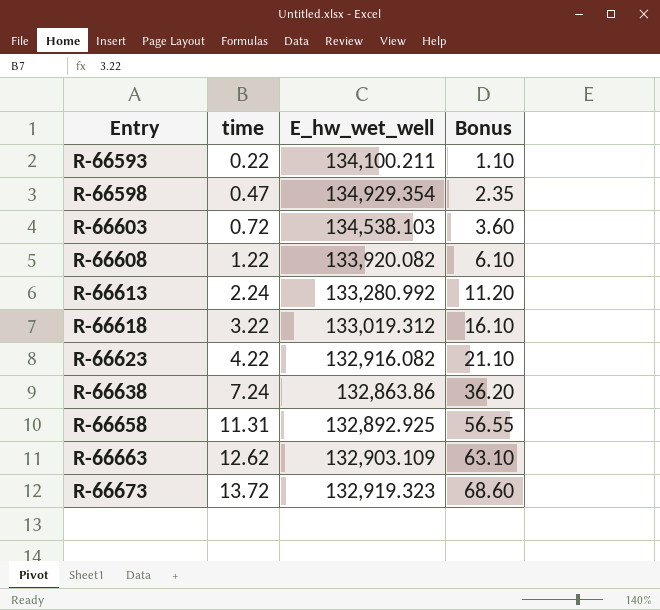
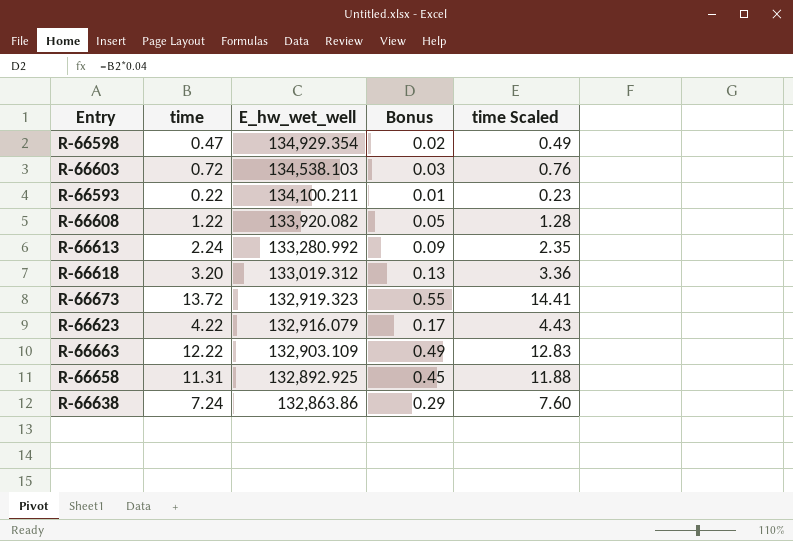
row order: Entry ascending -> E_hw_wet_well descending
column Bonus | formula: [time] * 5 -> [time] * 0.04
column time Scaled | formula: none -> [time] * 1.05
R-66618 | time: 3.22 -> 3.20
R-66623 | E_hw_wet_well: 132,916.082 -> 132,916.079
R-66663 | time: 12.62 -> 12.22

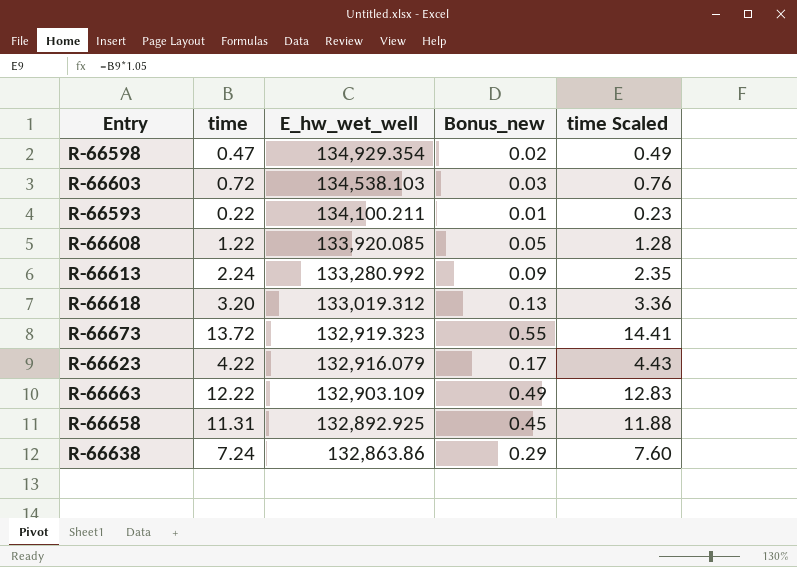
column name: Bonus -> Bonus_new
R-66608 | E_hw_wet_well: 133,920.082 -> 133,920.085

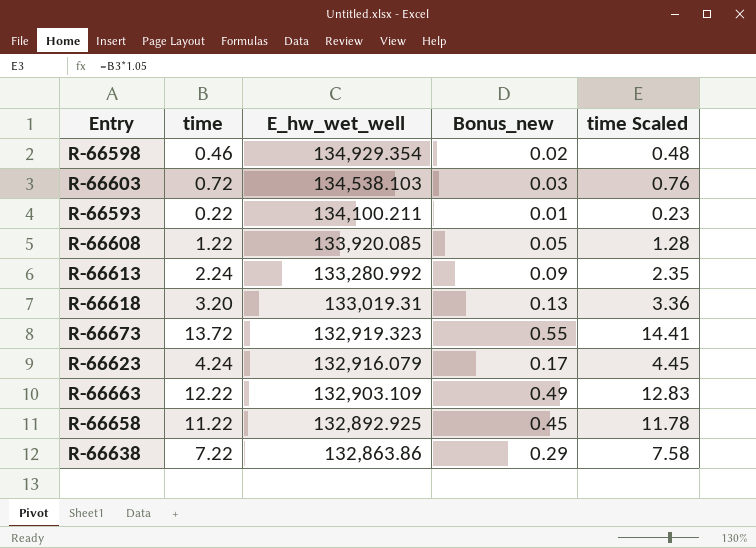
R-66598 | time: 0.47 -> 0.46
R-66598 | time Scaled: 0.49 -> 0.48
R-66618 | E_hw_wet_well: 133,019.312 -> 133,019.31
R-66623 | time: 4.22 -> 4.24
R-66623 | time Scaled: 4.43 -> 4.45
R-66658 | time: 11.31 -> 11.22
R-66658 | time Scaled: 11.88 -> 11.78
R-66638 | time: 7.24 -> 7.22
R-66638 | time Scaled: 7.60 -> 7.58

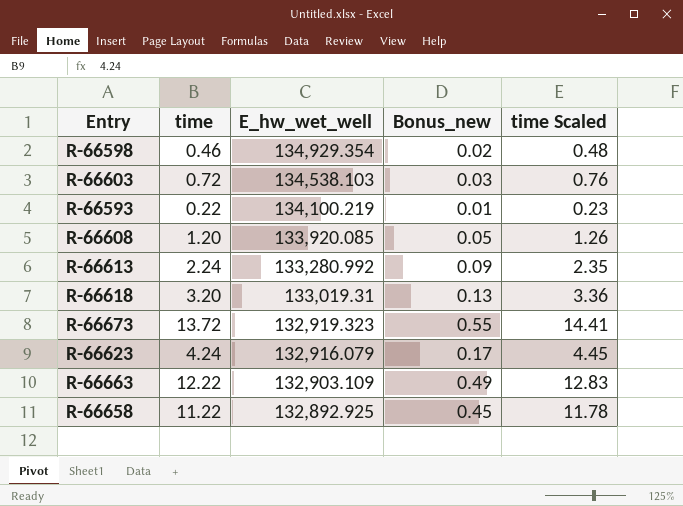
row R-66638: 7.22 | 132,863.86 | 0.29 | 7.58 -> none
R-66593 | E_hw_wet_well: 134,100.211 -> 134,100.219
R-66608 | time: 1.22 -> 1.20
R-66608 | time Scaled: 1.28 -> 1.26

